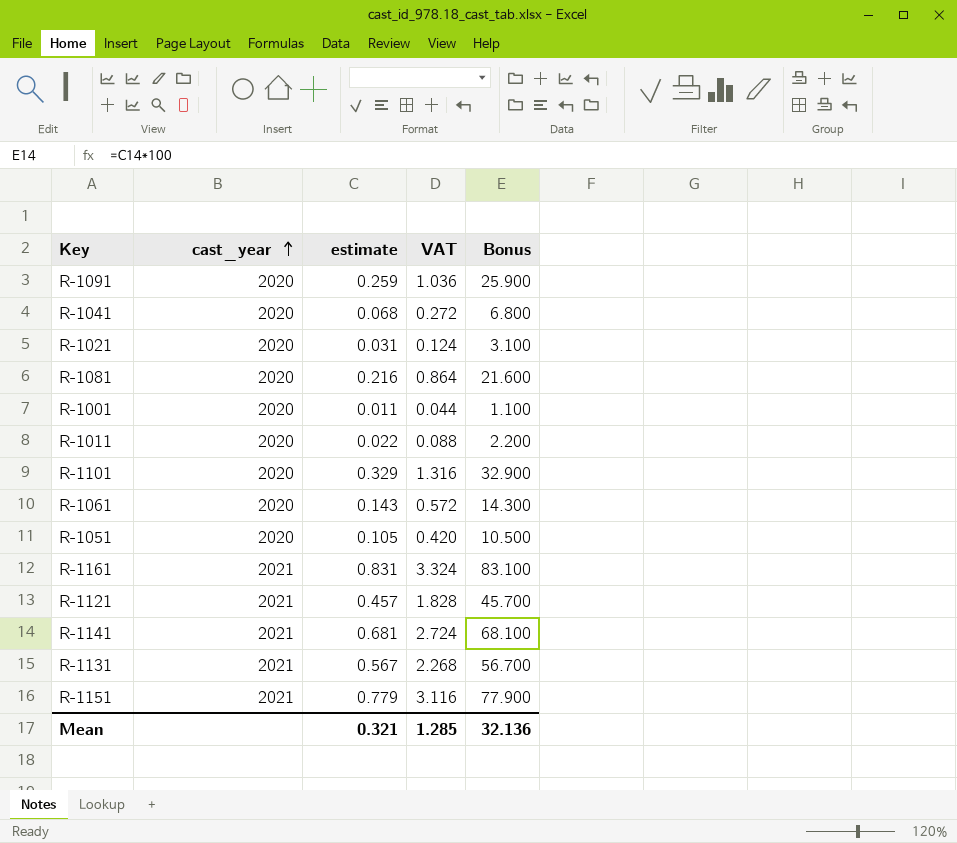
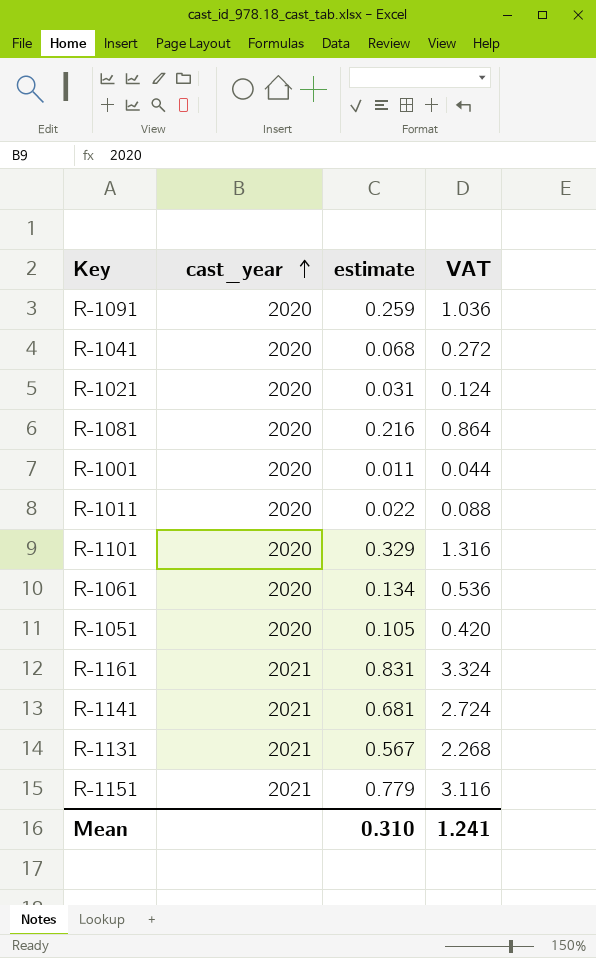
column Bonus | formula: [estimate] * 100 -> none
row R-1121: 2021 | 0.457 | 1.828 | 45.700 -> none
R-1061 | estimate: 0.143 -> 0.134
R-1061 | VAT: 0.572 -> 0.536
Mean | estimate: 0.321 -> 0.310
Mean | VAT: 1.285 -> 1.241

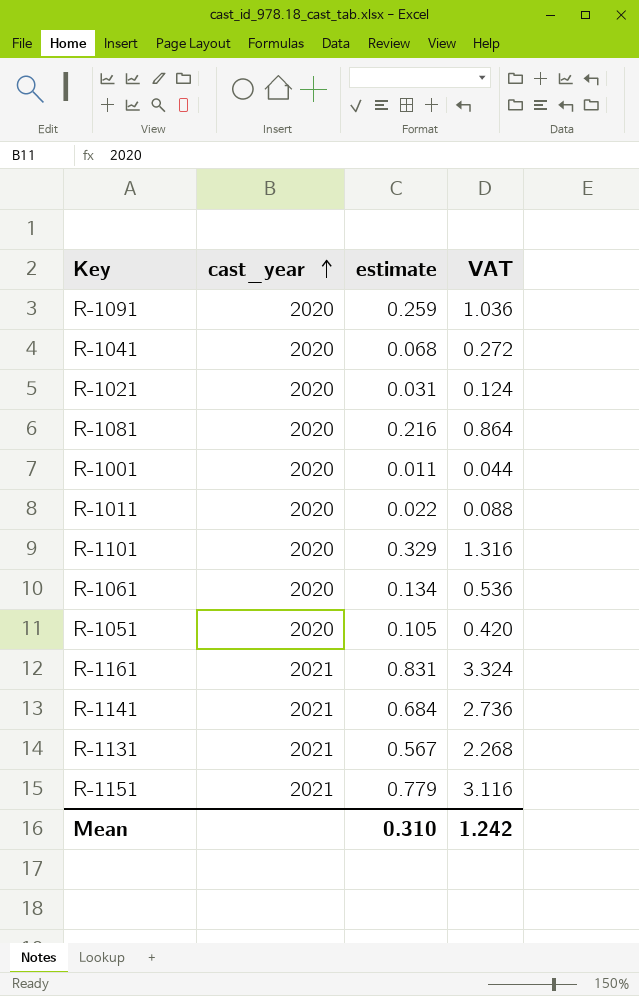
R-1141 | estimate: 0.681 -> 0.684
R-1141 | VAT: 2.724 -> 2.736
Mean | VAT: 1.241 -> 1.242

